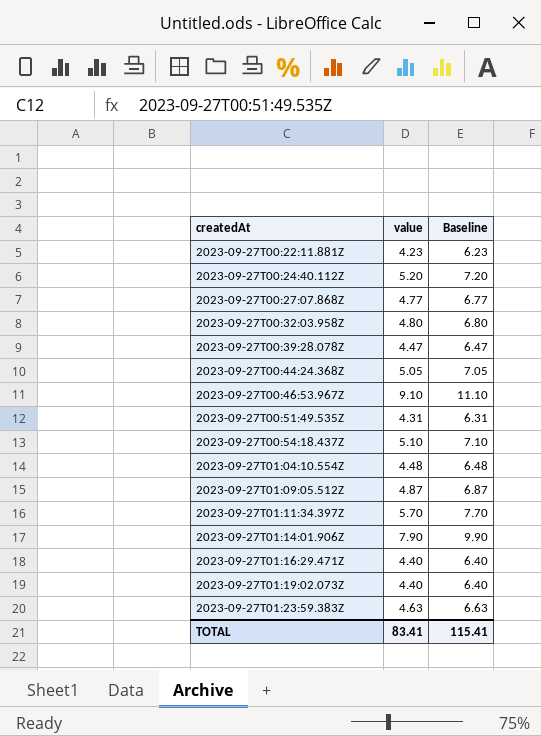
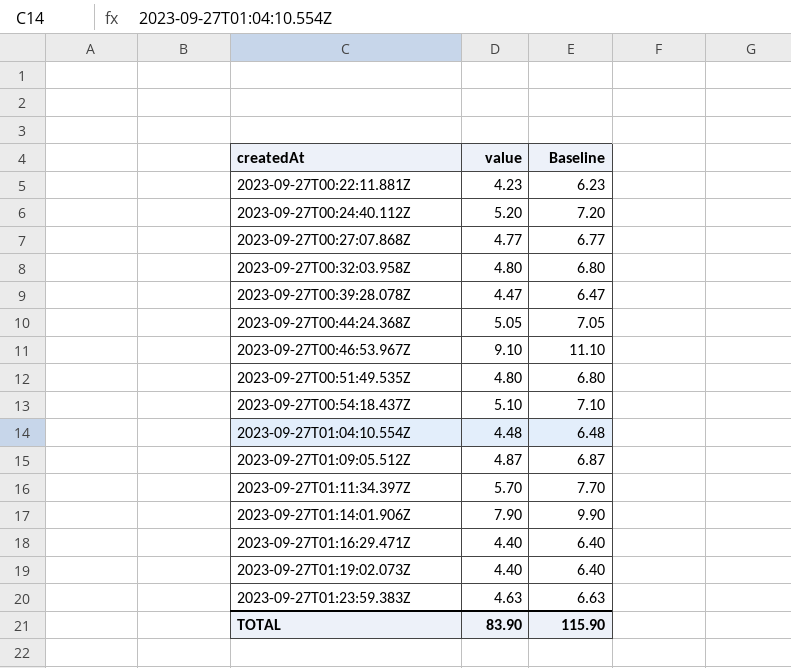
2023-09-27T00:51:49.535Z | value: 4.31 -> 4.80
2023-09-27T00:51:49.535Z | Baseline: 6.31 -> 6.80
TOTAL | value: 83.41 -> 83.90
TOTAL | Baseline: 115.41 -> 115.90

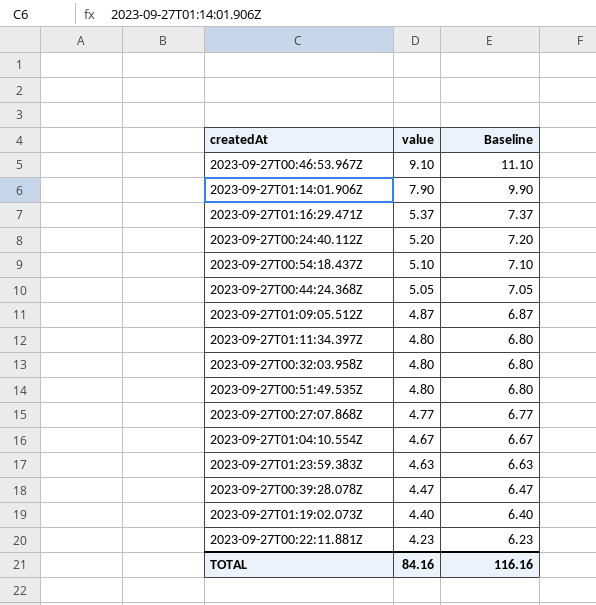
row order: createdAt ascending -> value descending
2023-09-27T01:16:29.471Z | value: 4.40 -> 5.37
2023-09-27T01:16:29.471Z | Baseline: 6.40 -> 7.37
2023-09-27T01:11:34.397Z | value: 5.70 -> 4.80
2023-09-27T01:11:34.397Z | Baseline: 7.70 -> 6.80
2023-09-27T01:04:10.554Z | value: 4.48 -> 4.67
2023-09-27T01:04:10.554Z | Baseline: 6.48 -> 6.67
TOTAL | value: 83.90 -> 84.16
TOTAL | Baseline: 115.90 -> 116.16

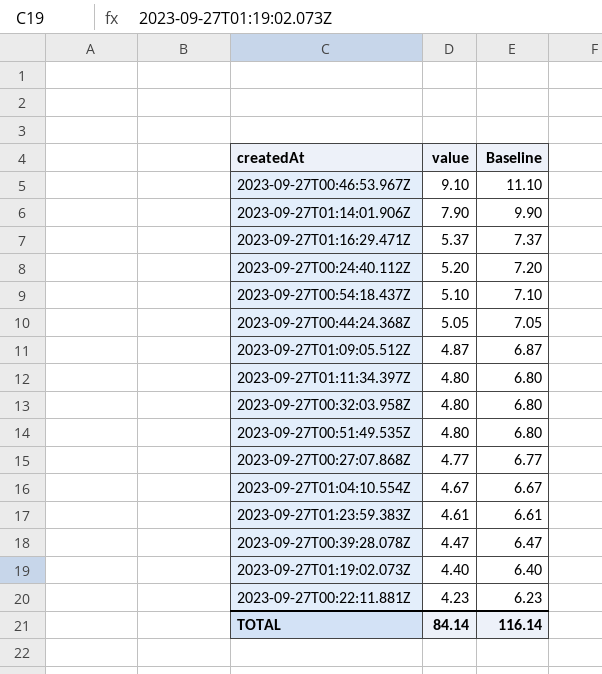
2023-09-27T01:23:59.383Z | value: 4.63 -> 4.61
2023-09-27T01:23:59.383Z | Baseline: 6.63 -> 6.61
TOTAL | value: 84.16 -> 84.14
TOTAL | Baseline: 116.16 -> 116.14

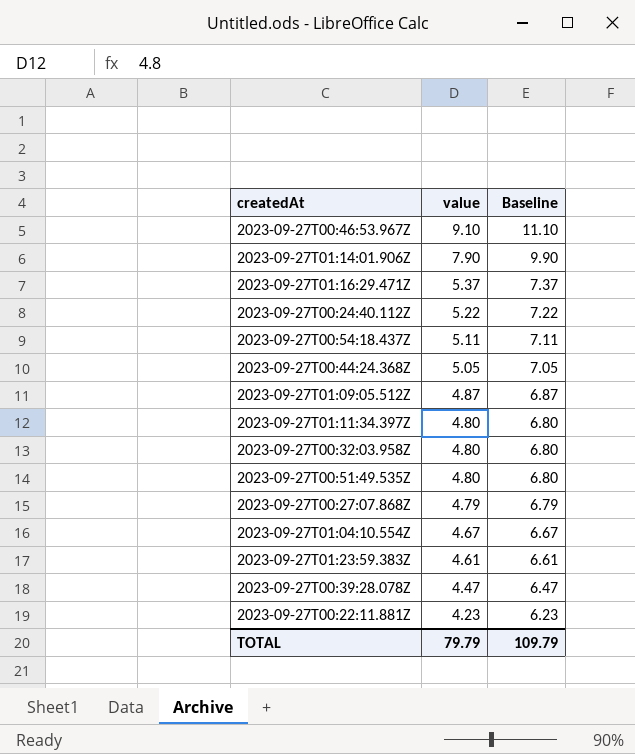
row 2023-09-27T01:19:02.073Z: 4.40 | 6.40 -> none
2023-09-27T00:24:40.112Z | value: 5.20 -> 5.22
2023-09-27T00:24:40.112Z | Baseline: 7.20 -> 7.22
2023-09-27T00:54:18.437Z | value: 5.10 -> 5.11
2023-09-27T00:54:18.437Z | Baseline: 7.10 -> 7.11
2023-09-27T00:27:07.868Z | value: 4.77 -> 4.79
2023-09-27T00:27:07.868Z | Baseline: 6.77 -> 6.79
TOTAL | value: 84.14 -> 79.79
TOTAL | Baseline: 116.14 -> 109.79

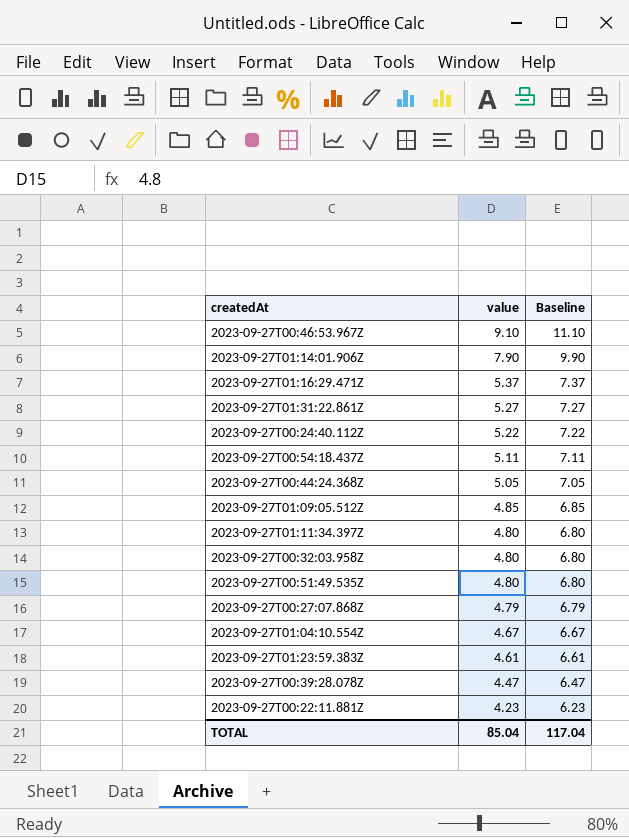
row 2023-09-27T01:31:22.861Z: none -> 5.27 | 7.27
2023-09-27T01:09:05.512Z | value: 4.87 -> 4.85
2023-09-27T01:09:05.512Z | Baseline: 6.87 -> 6.85
TOTAL | value: 79.79 -> 85.04
TOTAL | Baseline: 109.79 -> 117.04

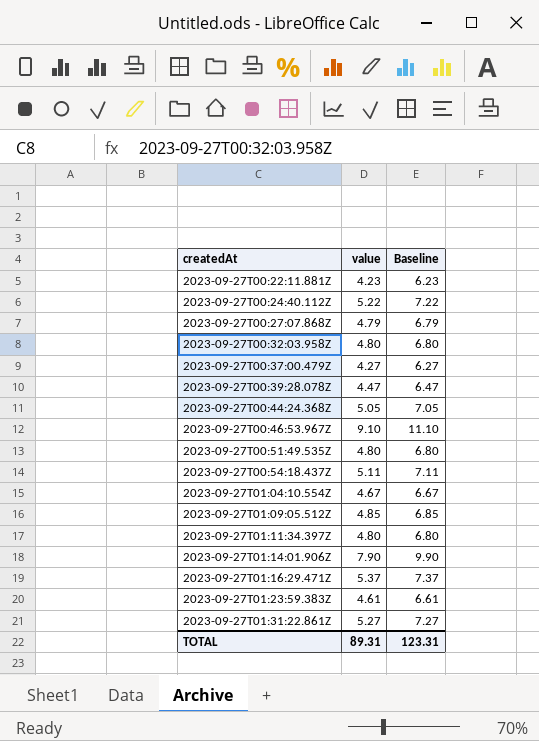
row order: value descending -> createdAt ascending
row 2023-09-27T00:37:00.479Z: none -> 4.27 | 6.27
TOTAL | value: 85.04 -> 89.31
TOTAL | Baseline: 117.04 -> 123.31

